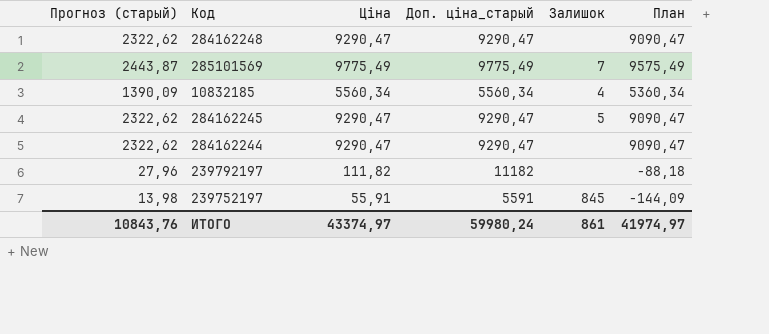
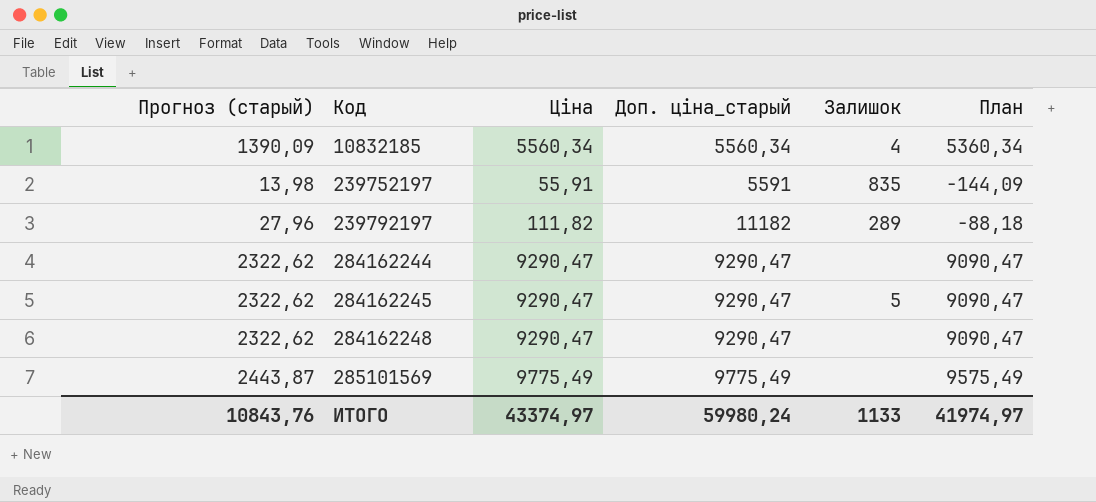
row order: none -> Код ascending
239752197 | Залишок: 845 -> 835
239792197 | Залишок: none -> 289
285101569 | Залишок: 7 -> none
ИТОГО | Залишок: 861 -> 1133

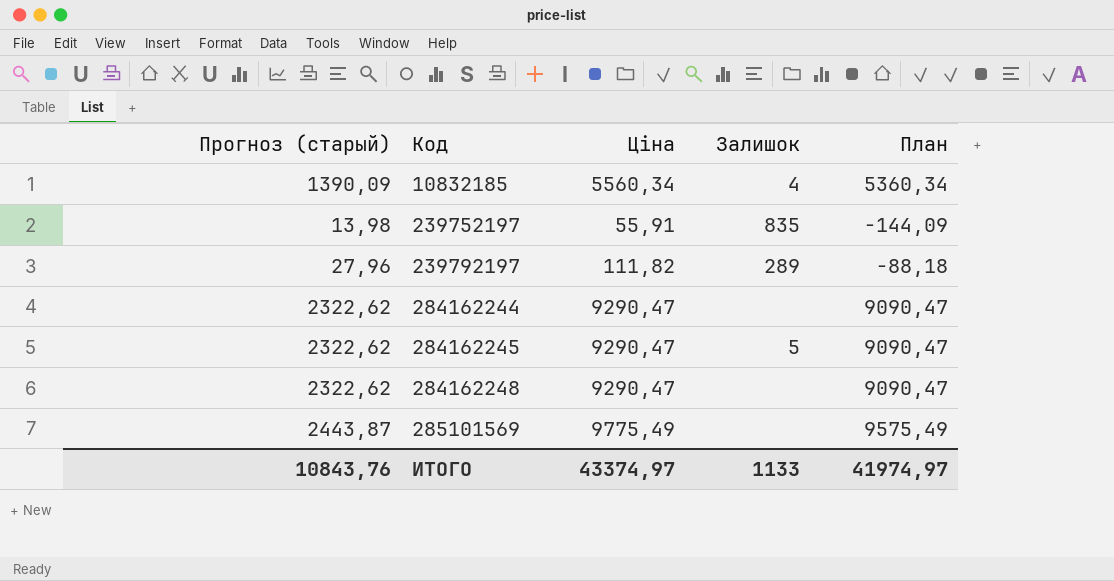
column Доп. ціна_старый | position: 4 -> none

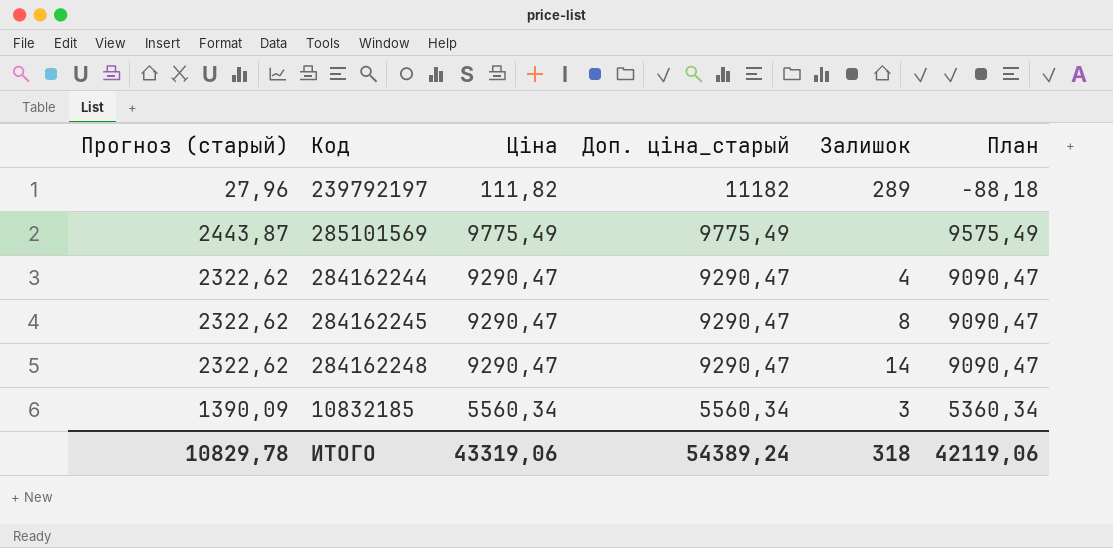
row order: Код ascending -> Доп. ціна_старый descending
column Доп. ціна_старый | position: none -> 4
row 239752197: 13,98 | 55,91 | 835 | -144,09 -> none
284162244 | Залишок: none -> 4
284162245 | Залишок: 5 -> 8
284162248 | Залишок: none -> 14
10832185 | Залишок: 4 -> 3
ИТОГО | Прогноз (старый): 10843,76 -> 10829,78
ИТОГО | Ціна: 43374,97 -> 43319,06
ИТОГО | Залишок: 1133 -> 318
ИТОГО | План: 41974,97 -> 42119,06

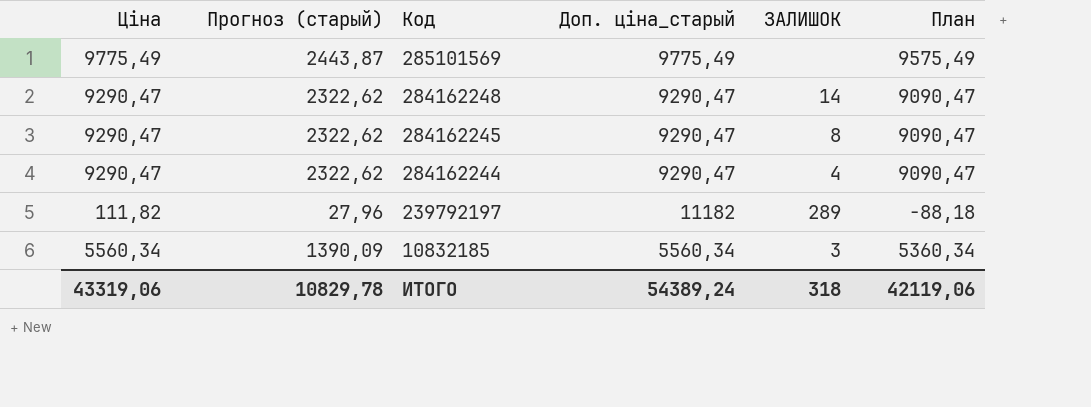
row order: Доп. ціна_старый descending -> Код descending
column Ціна | position: 3 -> 1
column name: Залишок -> ЗАЛИШОК

